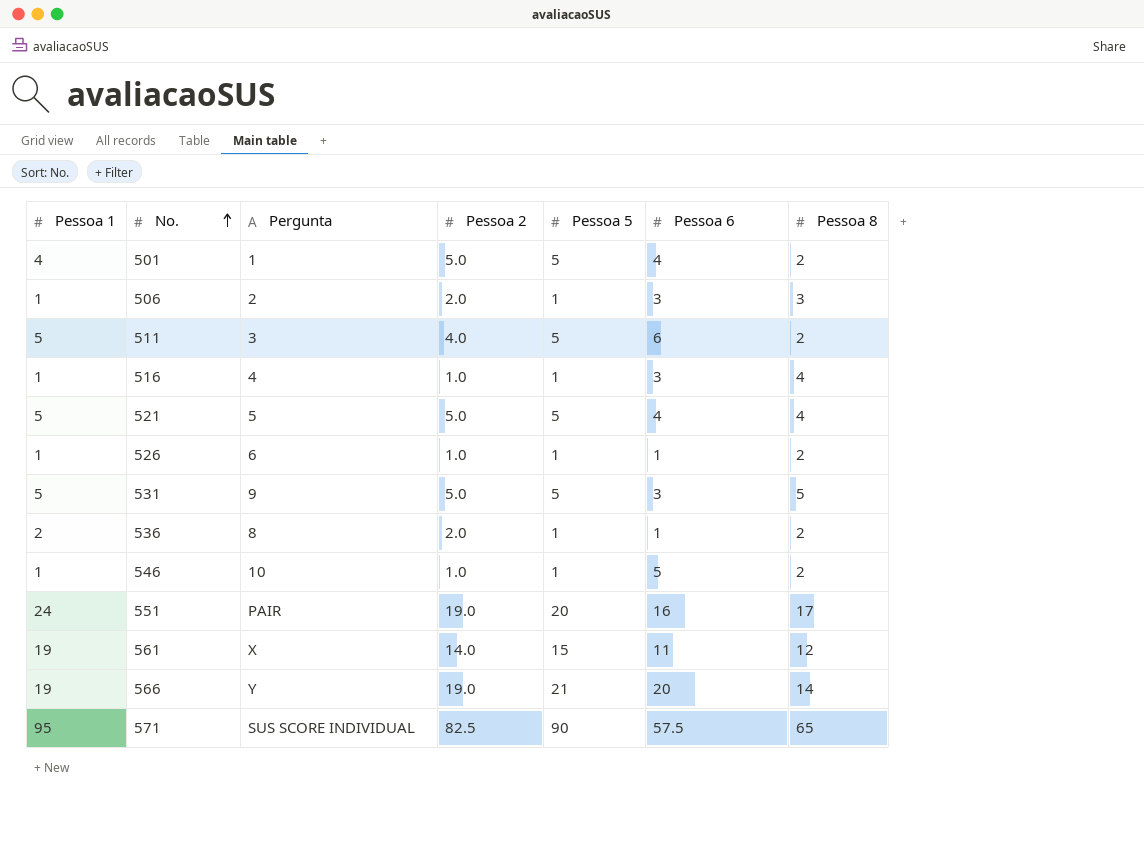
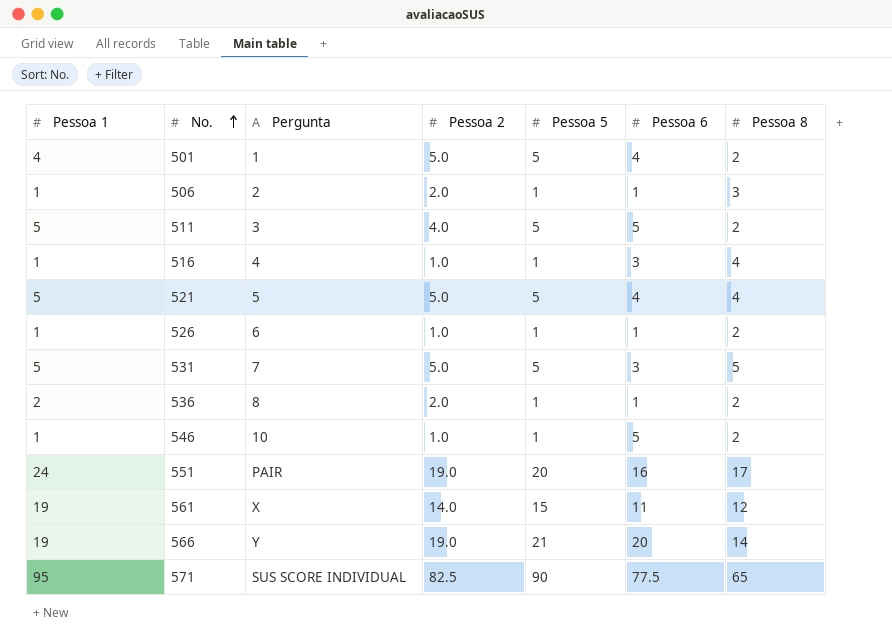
506 | Pessoa 6: 3 -> 1
511 | Pessoa 6: 6 -> 5
531 | Pergunta: 9 -> 7
571 | Pessoa 6: 57.5 -> 77.5

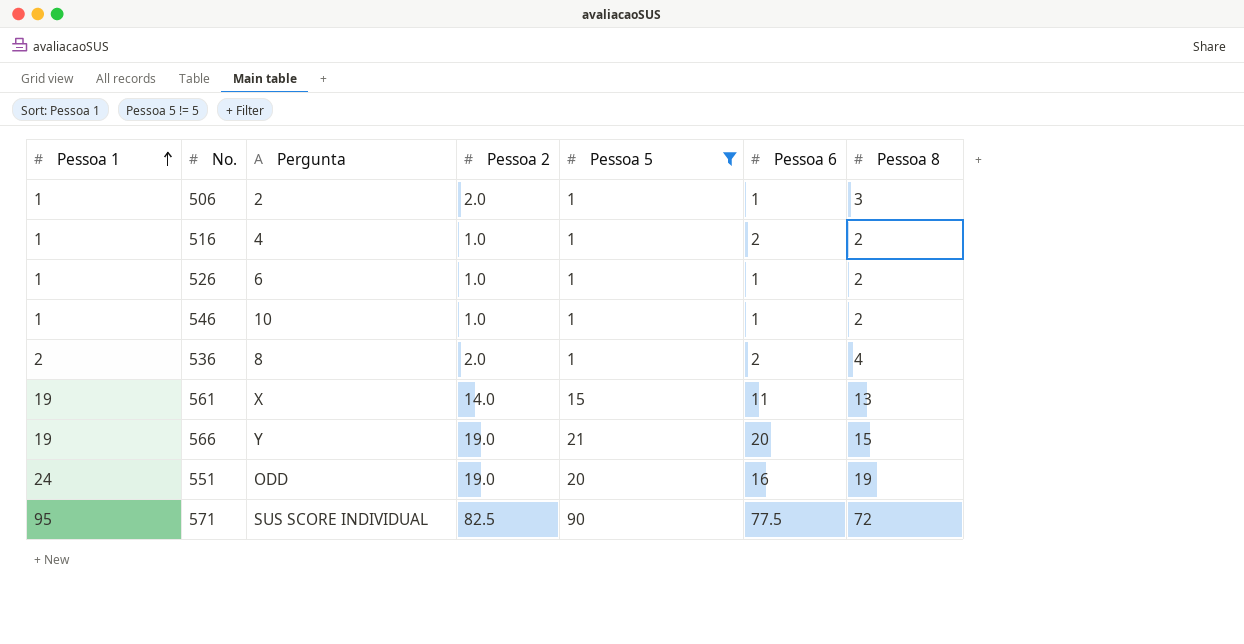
filter: none -> Pessoa 5 != 5
row order: No. ascending -> Pessoa 1 ascending
516 | Pessoa 6: 3 -> 2
516 | Pessoa 8: 4 -> 2
546 | Pessoa 6: 5 -> 1
536 | Pessoa 6: 1 -> 2
536 | Pessoa 8: 2 -> 4
561 | Pessoa 8: 12 -> 13
566 | Pessoa 8: 14 -> 15
551 | Pergunta: PAIR -> ODD
551 | Pessoa 8: 17 -> 19
571 | Pessoa 8: 65 -> 72

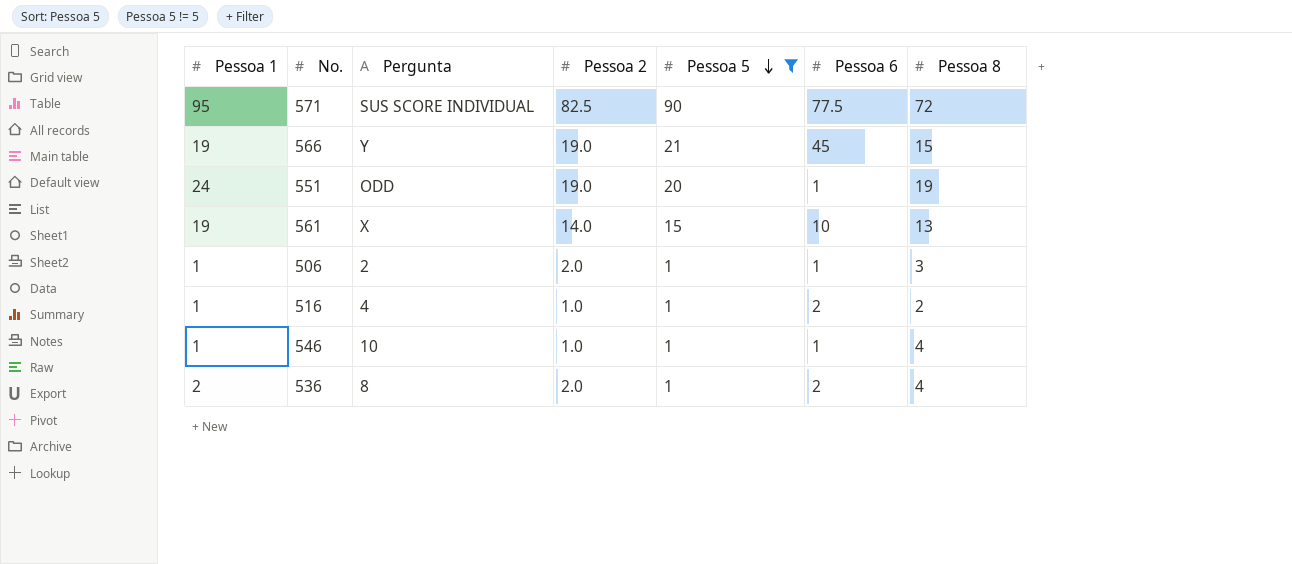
row order: Pessoa 1 ascending -> Pessoa 5 descending
row 526: 1 | 6 | 1.0 | 1 | 1 | 2 -> none
566 | Pessoa 6: 20 -> 45
551 | Pessoa 6: 16 -> 1
561 | Pessoa 6: 11 -> 10
546 | Pessoa 8: 2 -> 4

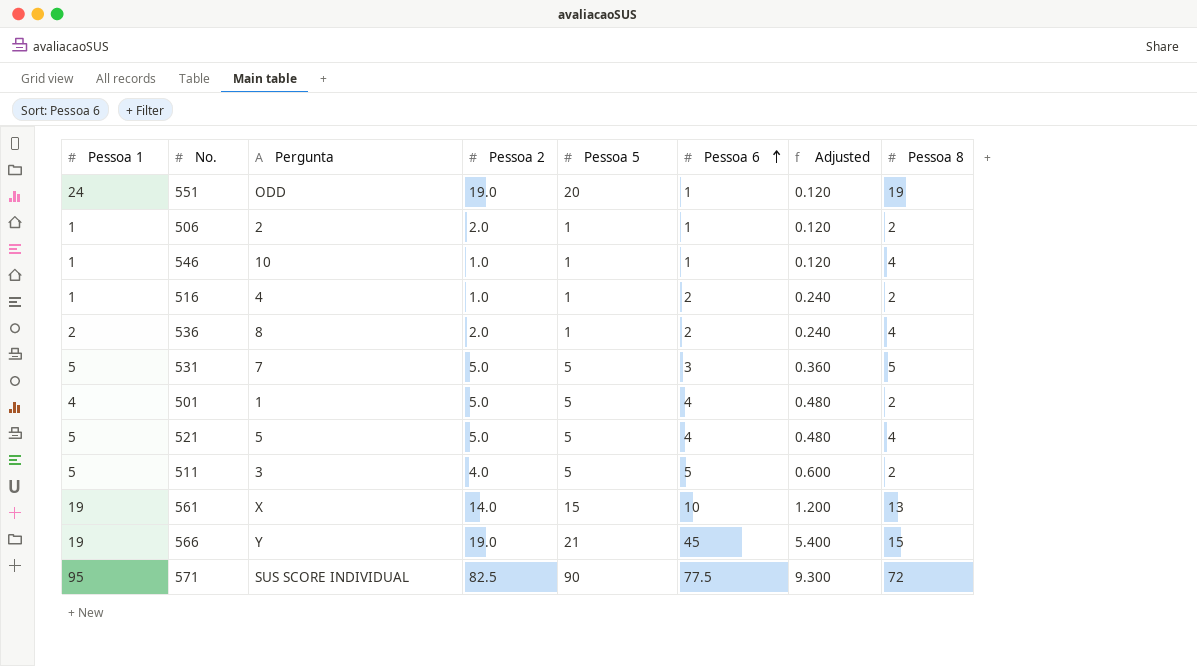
filter: Pessoa 5 != 5 -> none
row order: Pessoa 5 descending -> Pessoa 6 ascending
column Adjusted | formula: none -> [Pessoa 6] * 0.12
506 | Pessoa 8: 3 -> 2

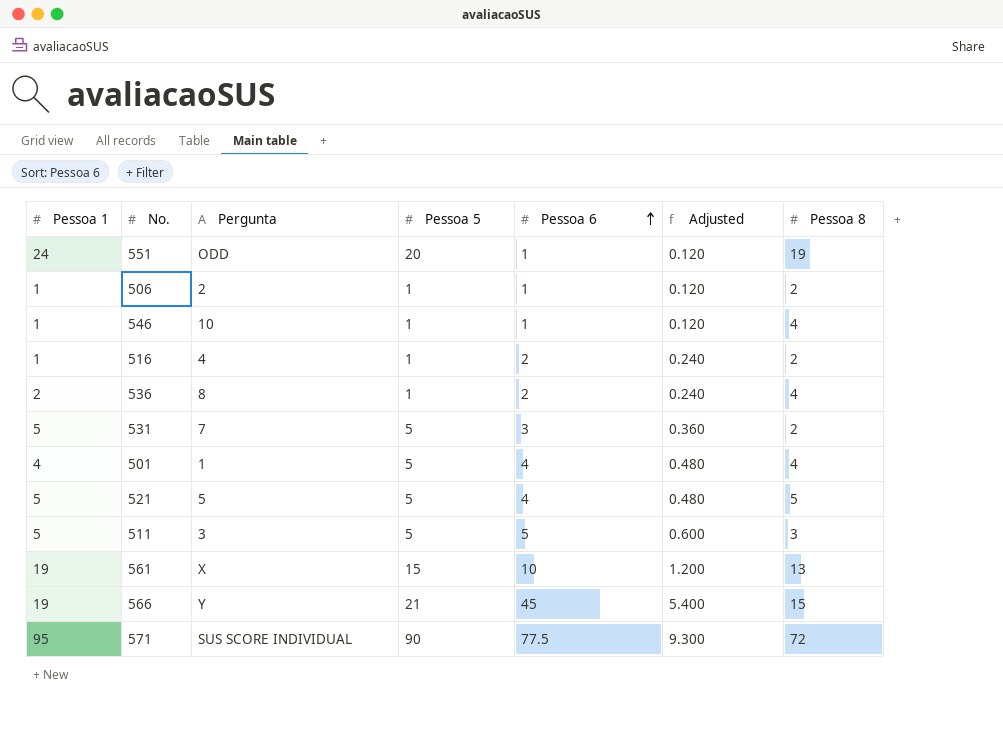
column Pessoa 2 | position: 4 -> none
531 | Pessoa 8: 5 -> 2
501 | Pessoa 8: 2 -> 4
521 | Pessoa 8: 4 -> 5
511 | Pessoa 8: 2 -> 3

